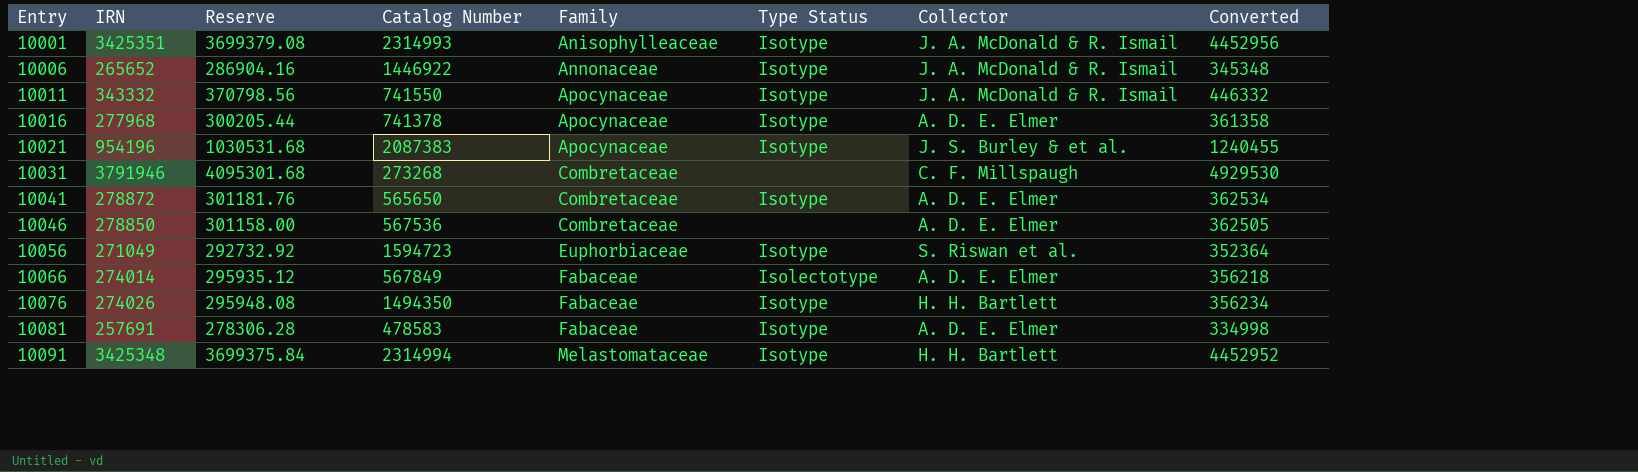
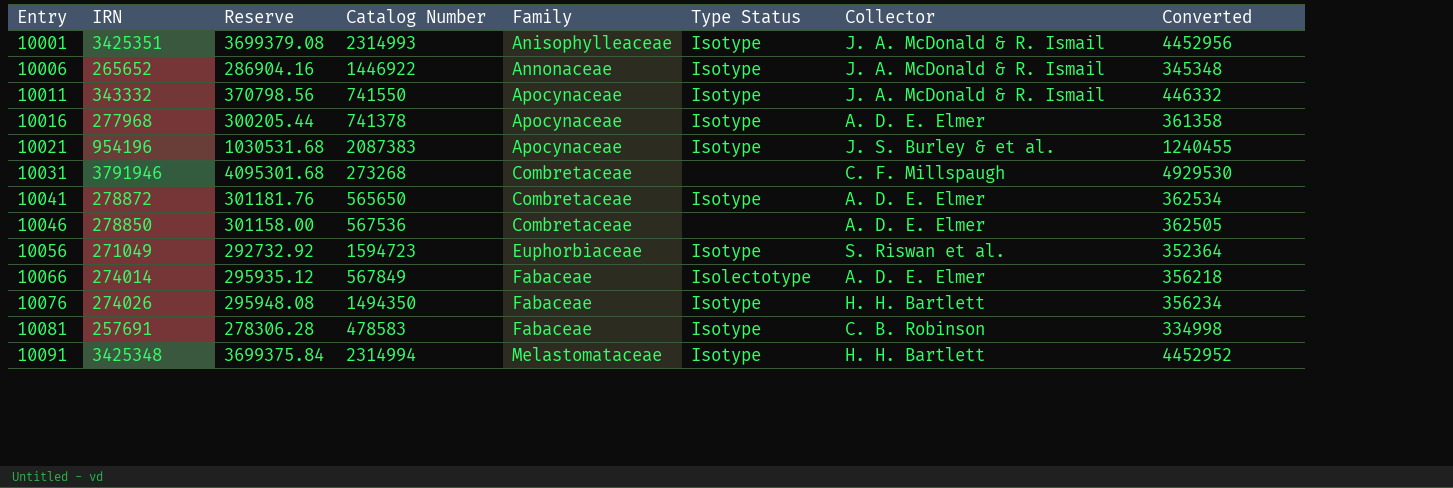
10081 | Collector: A. D. E. Elmer -> C. B. Robinson

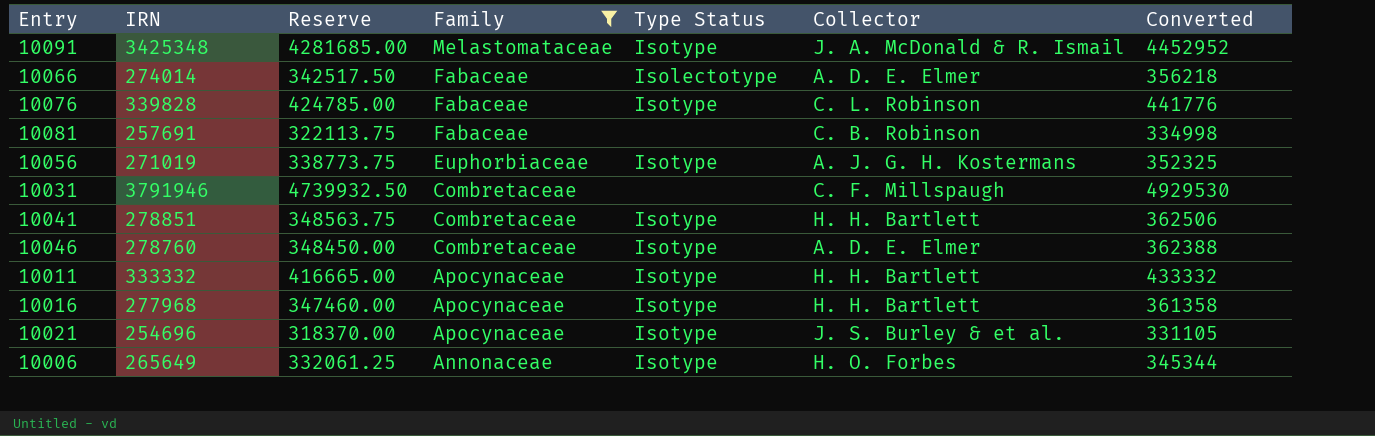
filter: none -> Family != Anisophylleaceae
row order: Entry ascending -> Family descending
column Catalog Number | position: 4 -> none
column Reserve | formula: [IRN] * 1.08 -> [IRN] * 1.25
10091 | Collector: H. H. Bartlett -> J. A. McDonald & R. Ismail
10076 | IRN: 274026 -> 339828
10076 | Collector: H. H. Bartlett -> C. L. Robinson
10076 | Converted: 356234 -> 441776
10081 | Type Status: Isotype -> none
10056 | IRN: 271049 -> 271019
10056 | Collector: S. Riswan et al. -> A. J. G. H. Kostermans
10056 | Converted: 352364 -> 352325
10041 | IRN: 278872 -> 278851
10041 | Collector: A. D. E. Elmer -> H. H. Bartlett
10041 | Converted: 362534 -> 362506
10046 | IRN: 278850 -> 278760
10046 | Type Status: none -> Isotype
10046 | Converted: 362505 -> 362388
10011 | IRN: 343332 -> 333332
10011 | Collector: J. A. McDonald & R. Ismail -> H. H. Bartlett
10011 | Converted: 446332 -> 433332
10016 | Collector: A. D. E. Elmer -> H. H. Bartlett
10021 | IRN: 954196 -> 254696
10021 | Converted: 1240455 -> 331105
10006 | IRN: 265652 -> 265649
10006 | Collector: J. A. McDonald & R. Ismail -> H. O. Forbes
10006 | Converted: 345348 -> 345344

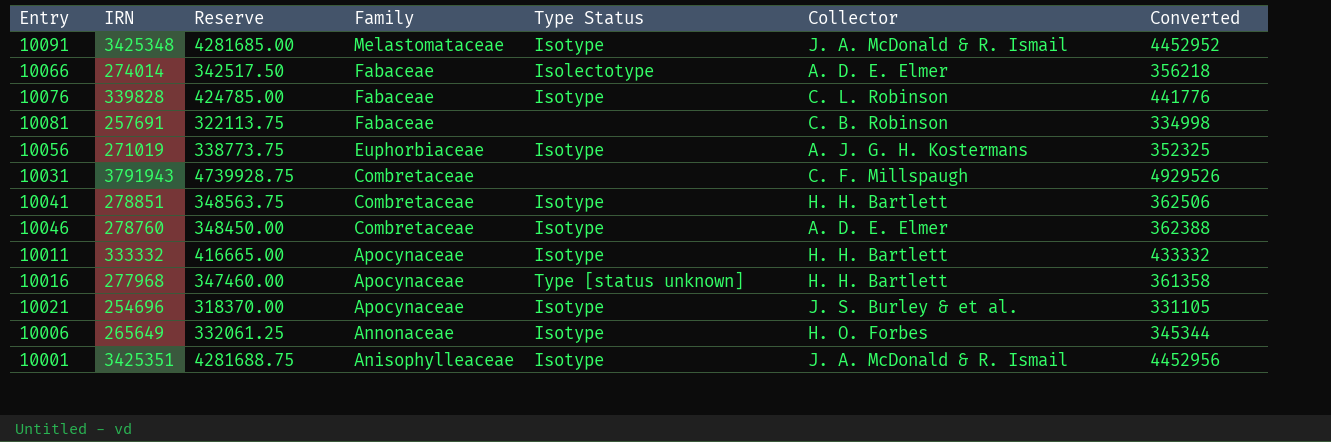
filter: Family != Anisophylleaceae -> none
10031 | IRN: 3791946 -> 3791943
10031 | Reserve: 4739932.50 -> 4739928.75
10031 | Converted: 4929530 -> 4929526
10016 | Type Status: Isotype -> Type [status unknown]

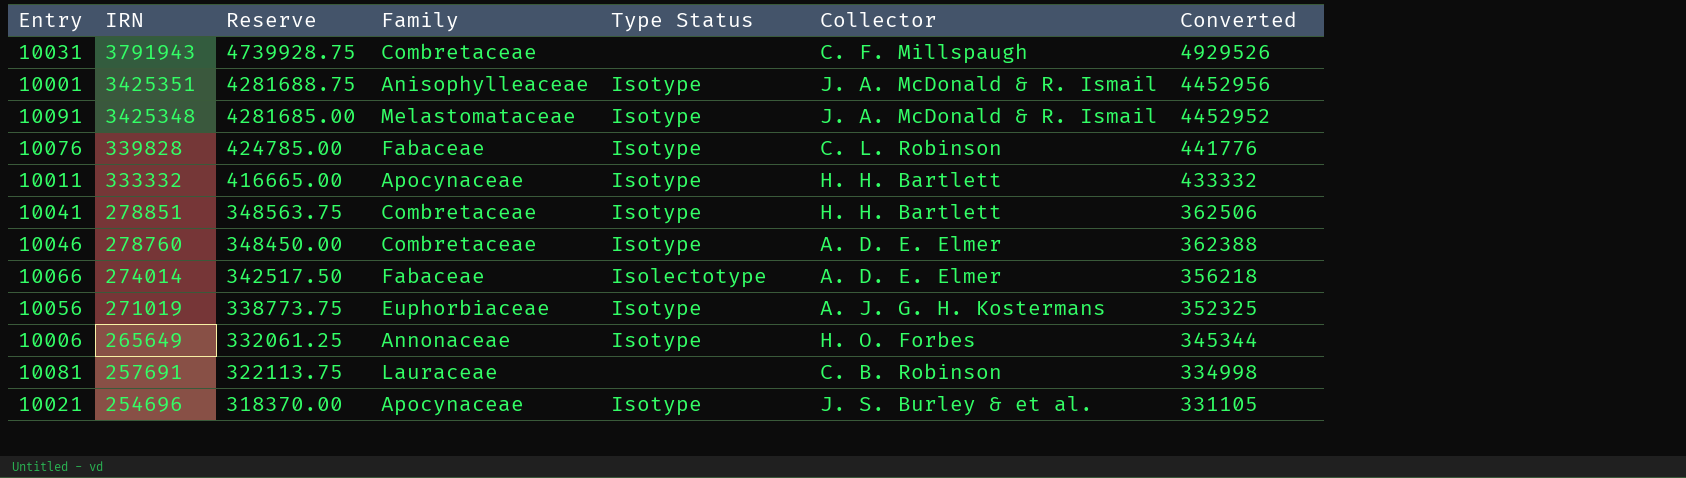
row order: Family descending -> IRN descending
row 10016: 277968 | 347460.00 | Apocynaceae | Type [status unknown] | H. H. Bartlett | 361358 -> none
10081 | Family: Fabaceae -> Lauraceae

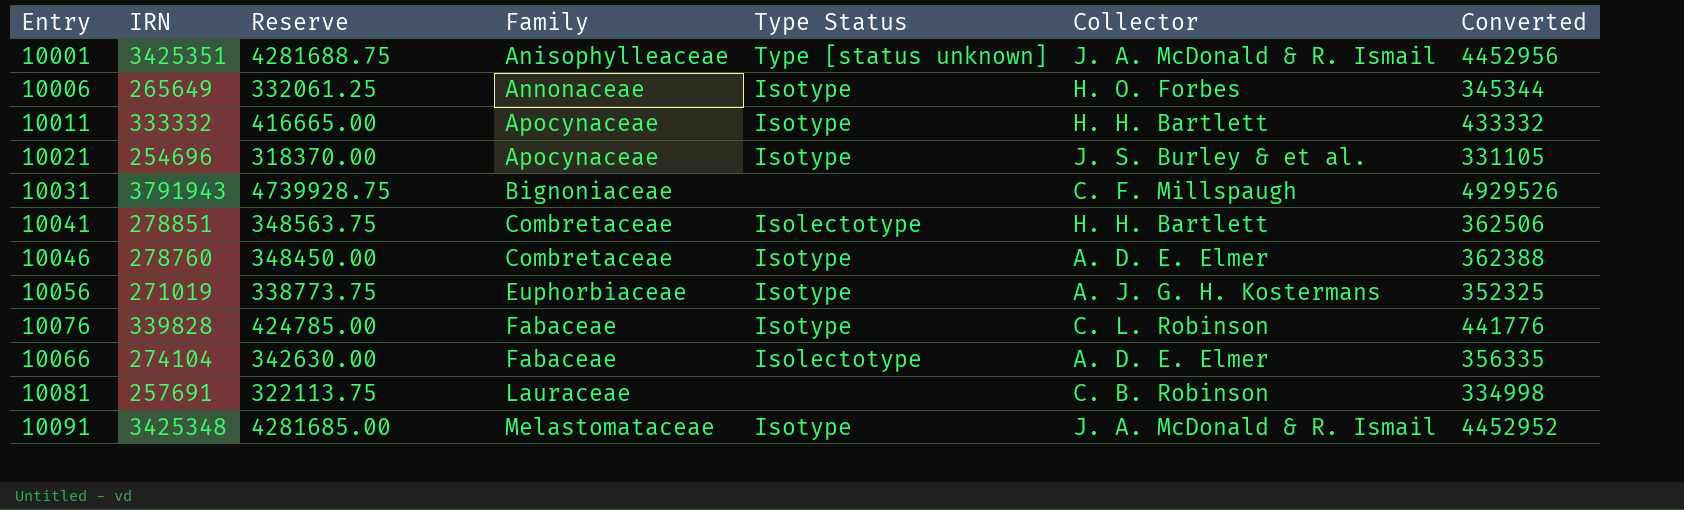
row order: IRN descending -> Family ascending
10001 | Type Status: Isotype -> Type [status unknown]
10031 | Family: Combretaceae -> Bignoniaceae
10041 | Type Status: Isotype -> Isolectotype
10066 | IRN: 274014 -> 274104
10066 | Reserve: 342517.50 -> 342630.00
10066 | Converted: 356218 -> 356335

